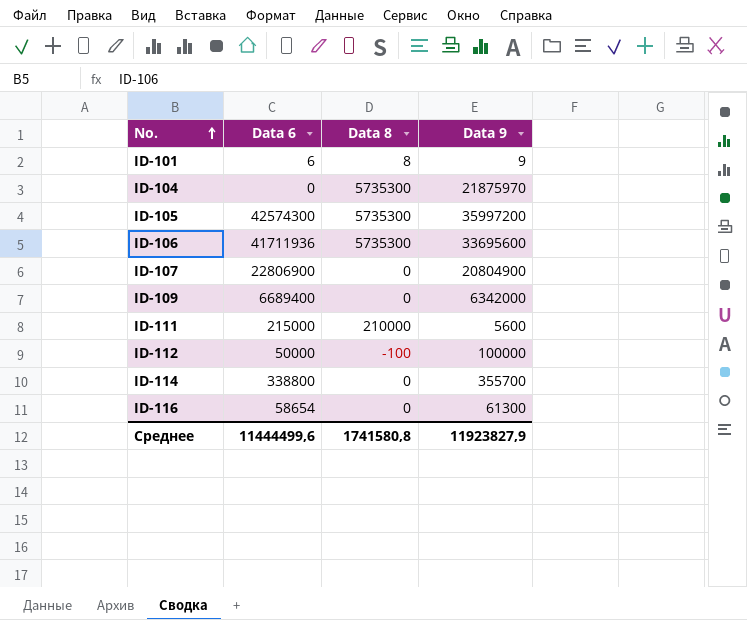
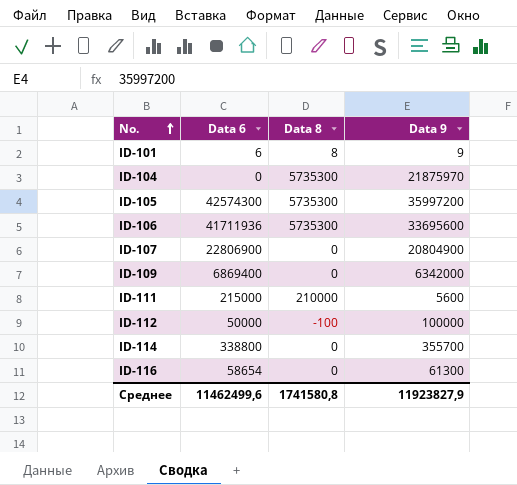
ID-109 | Data 6: 6689400 -> 6869400
Среднее | Data 6: 11444499,6 -> 11462499,6

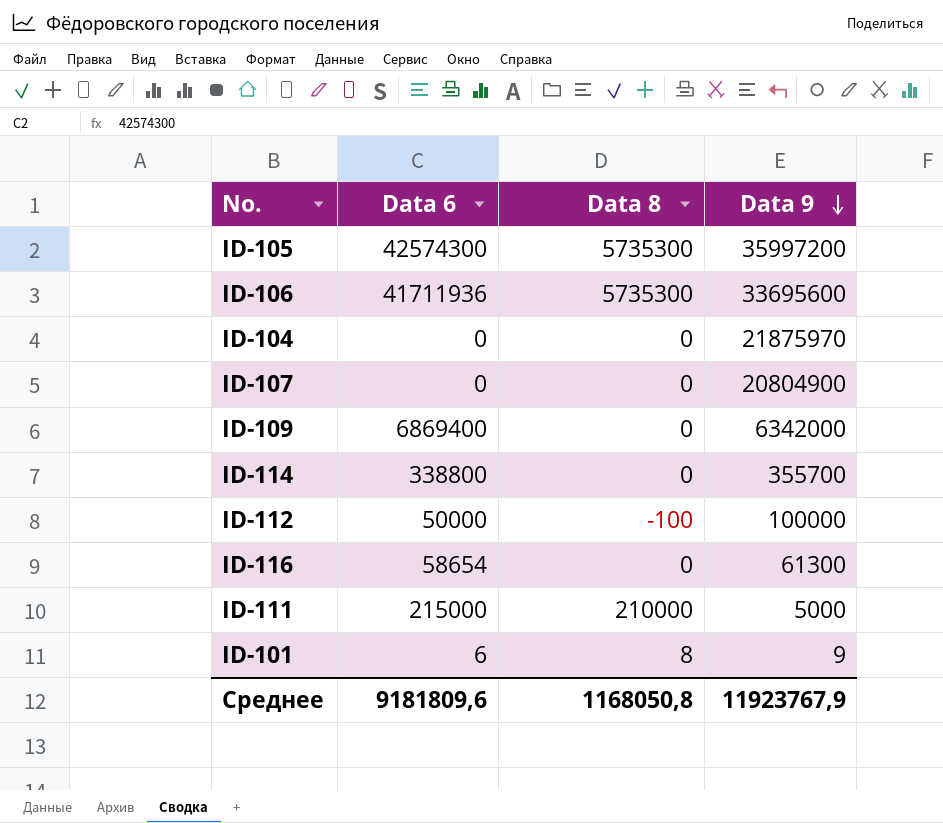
row order: No. ascending -> Data 9 descending
ID-104 | Data 8: 5735300 -> 0
ID-107 | Data 6: 22806900 -> 0
ID-111 | Data 9: 5600 -> 5000
Среднее | Data 6: 11462499,6 -> 9181809,6
Среднее | Data 8: 1741580,8 -> 1168050,8
Среднее | Data 9: 11923827,9 -> 11923767,9

